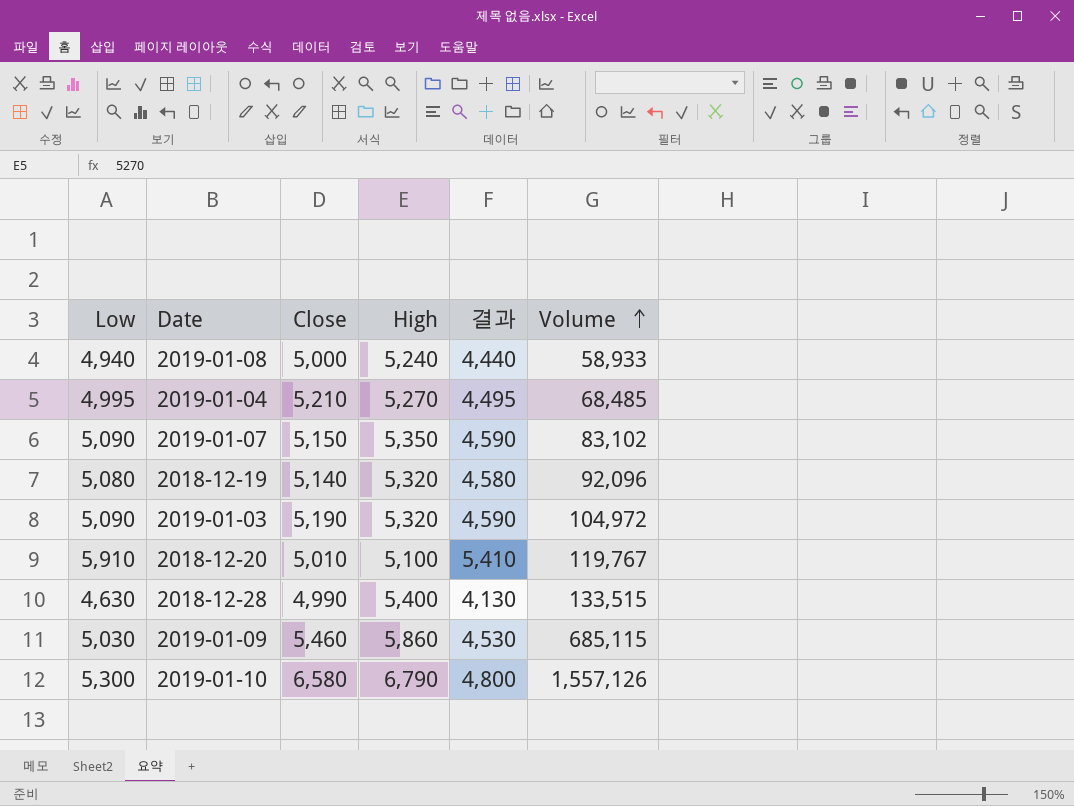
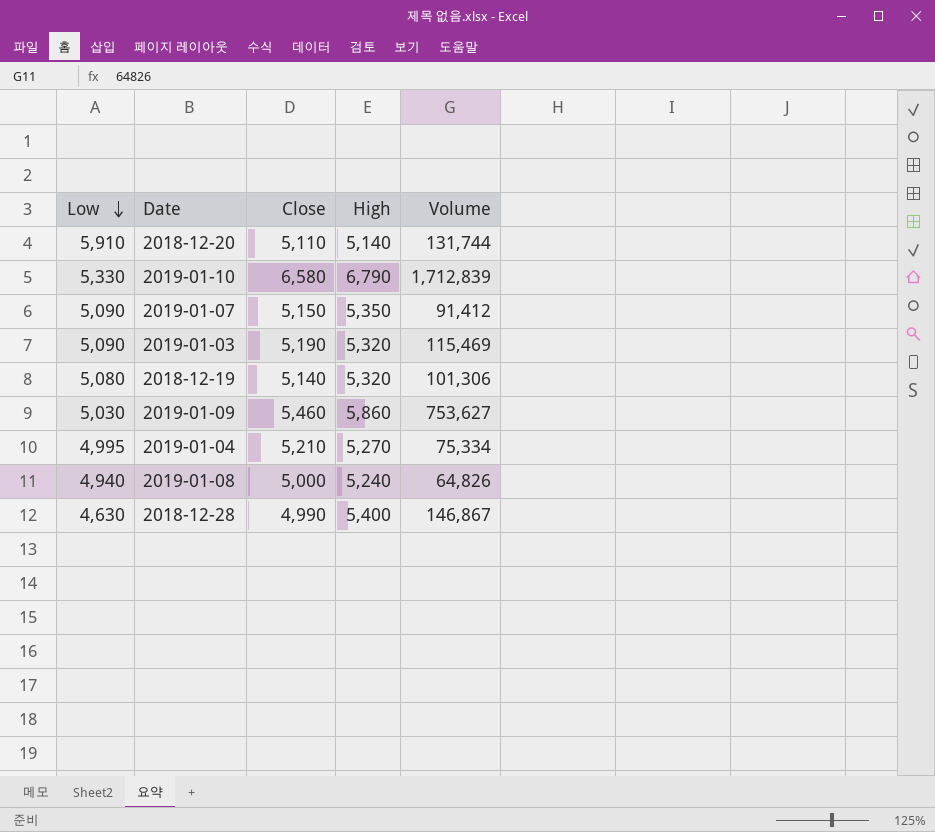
row order: Volume ascending -> Low descending
column 결과 | formula: [Low] - 500 -> none
2018-12-20 | Close: 5,010 -> 5,110
2018-12-20 | High: 5,100 -> 5,140
2018-12-20 | Volume: 119,767 -> 131,744
2019-01-10 | Low: 5,300 -> 5,330
2019-01-10 | Volume: 1,557,126 -> 1,712,839
2019-01-07 | Volume: 83,102 -> 91,412
2019-01-03 | Volume: 104,972 -> 115,469
2018-12-19 | Volume: 92,096 -> 101,306
2019-01-09 | Volume: 685,115 -> 753,627
2019-01-04 | Volume: 68,485 -> 75,334
2019-01-08 | Volume: 58,933 -> 64,826
2018-12-28 | Volume: 133,515 -> 146,867

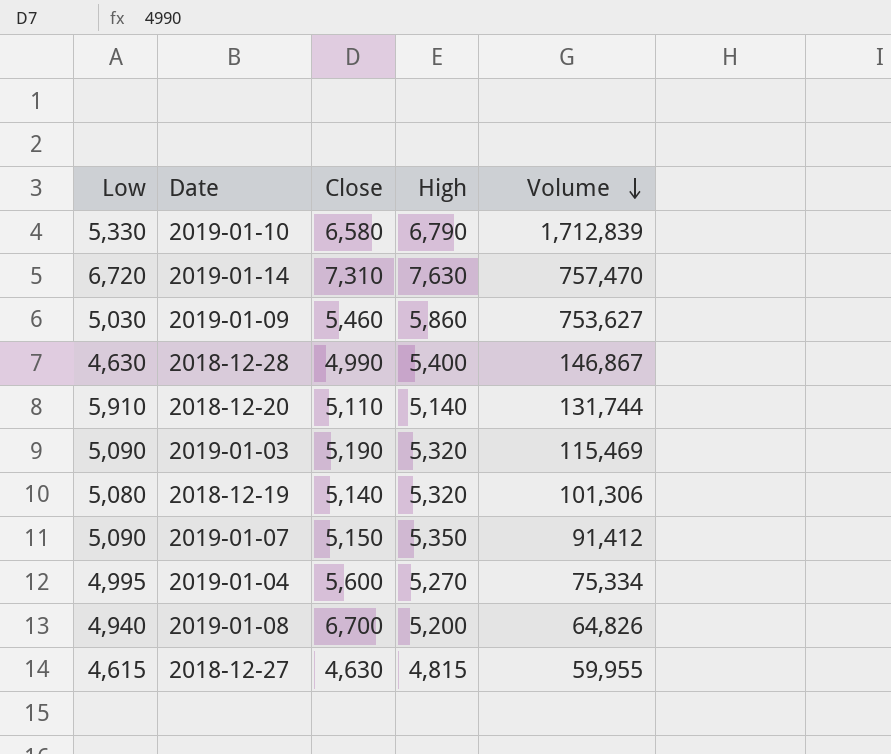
row order: Low descending -> Volume descending
row 2019-01-14: none -> 6,720 | 7,310 | 7,630 | 757,470
2019-01-04 | Close: 5,210 -> 5,600
2019-01-08 | Close: 5,000 -> 6,700
2019-01-08 | High: 5,240 -> 5,200
row 2018-12-27: none -> 4,615 | 4,630 | 4,815 | 59,955

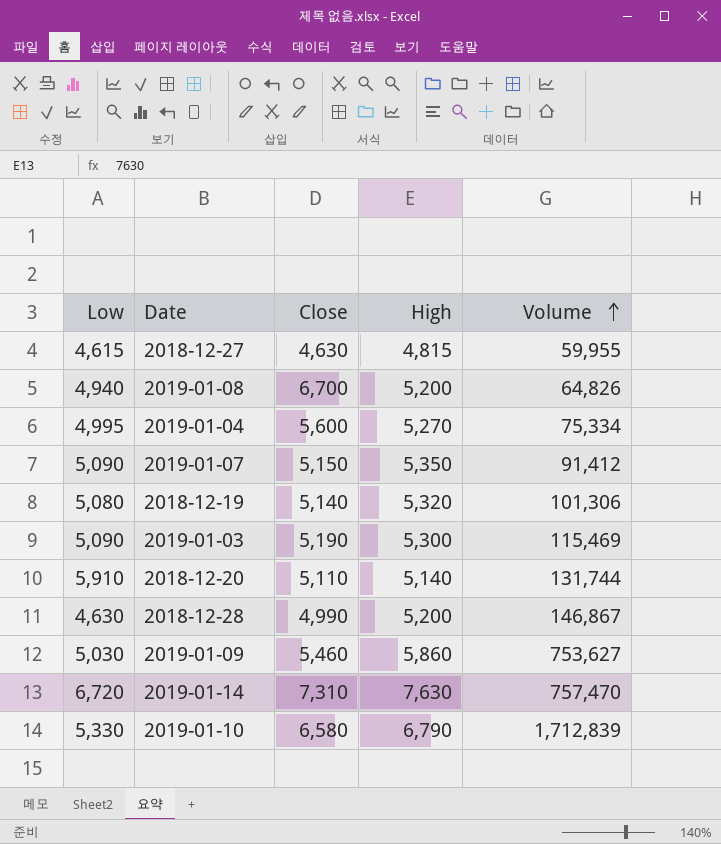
row order: Volume descending -> Volume ascending
2019-01-03 | High: 5,320 -> 5,300
2018-12-28 | High: 5,400 -> 5,200

